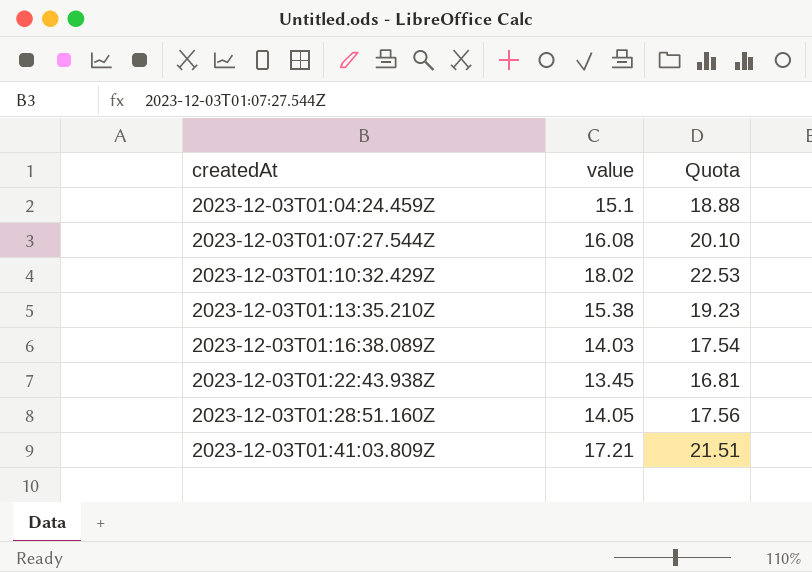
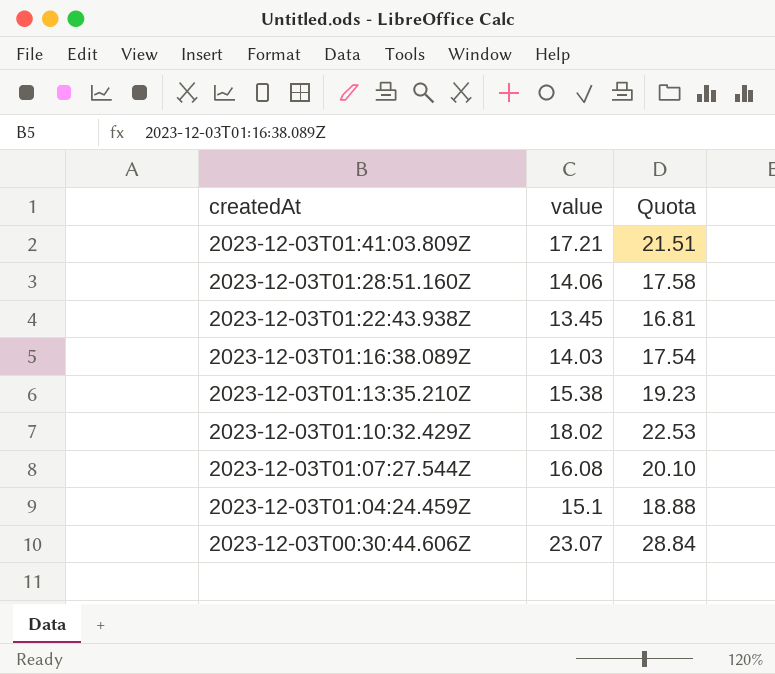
row order: createdAt ascending -> createdAt descending
2023-12-03T01:28:51.160Z | value: 14.05 -> 14.06
2023-12-03T01:28:51.160Z | Quota: 17.56 -> 17.58
row 2023-12-03T00:30:44.606Z: none -> 23.07 | 28.84

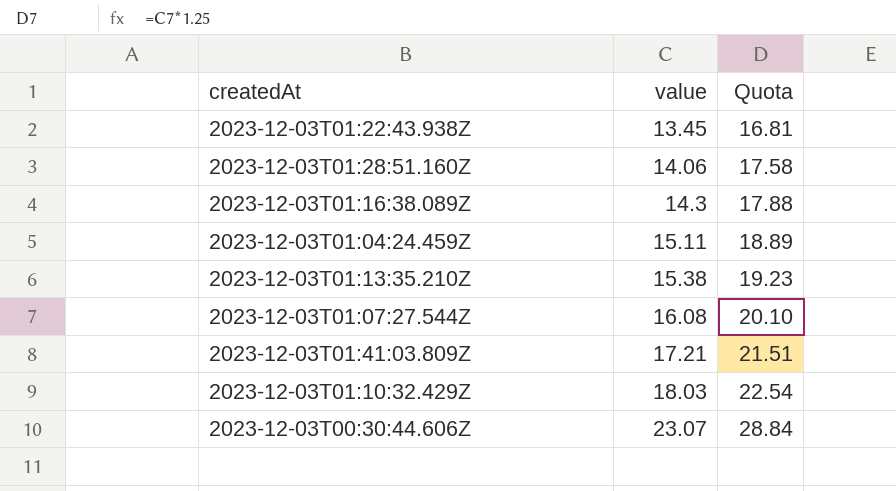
row order: createdAt descending -> value ascending
2023-12-03T01:16:38.089Z | value: 14.03 -> 14.3
2023-12-03T01:16:38.089Z | Quota: 17.54 -> 17.88
2023-12-03T01:04:24.459Z | value: 15.1 -> 15.11
2023-12-03T01:04:24.459Z | Quota: 18.88 -> 18.89
2023-12-03T01:10:32.429Z | value: 18.02 -> 18.03
2023-12-03T01:10:32.429Z | Quota: 22.53 -> 22.54

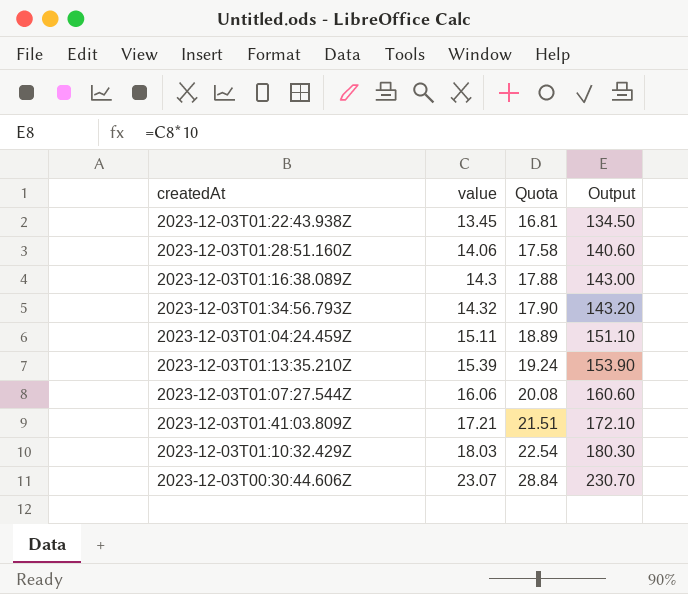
column Output | formula: none -> [value] * 10
row 2023-12-03T01:34:56.793Z: none -> 14.32 | 17.90 | 143.20
2023-12-03T01:13:35.210Z | value: 15.38 -> 15.39
2023-12-03T01:13:35.210Z | Quota: 19.23 -> 19.24
2023-12-03T01:07:27.544Z | value: 16.08 -> 16.06
2023-12-03T01:07:27.544Z | Quota: 20.10 -> 20.08

